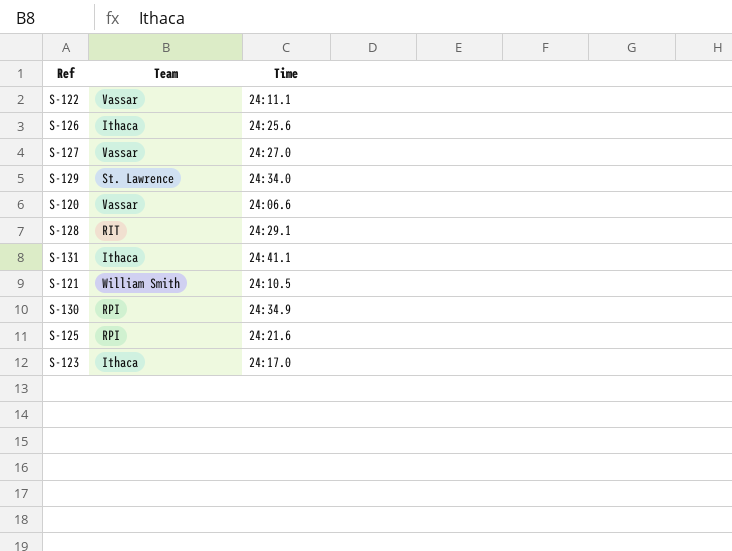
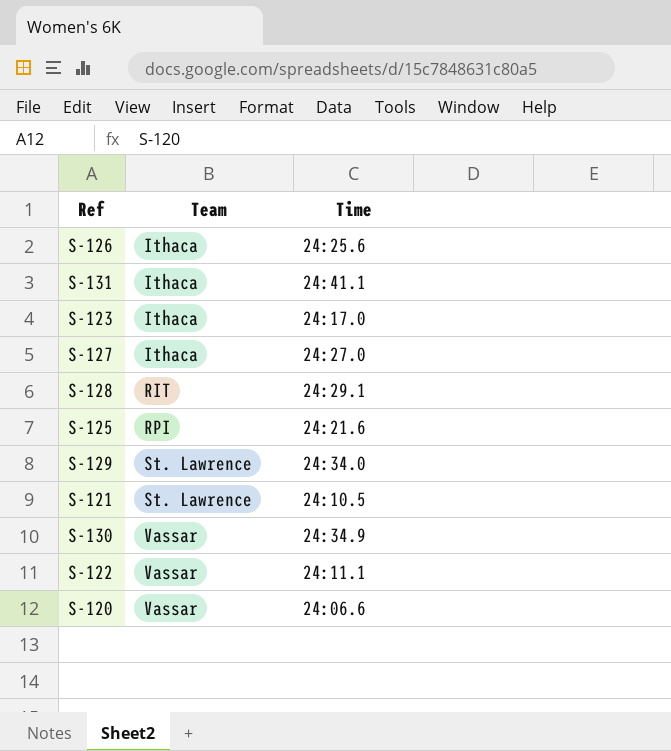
row order: none -> Team ascending
S-127 | Team: Vassar -> Ithaca
S-121 | Team: William Smith -> St. Lawrence
S-130 | Team: RPI -> Vassar

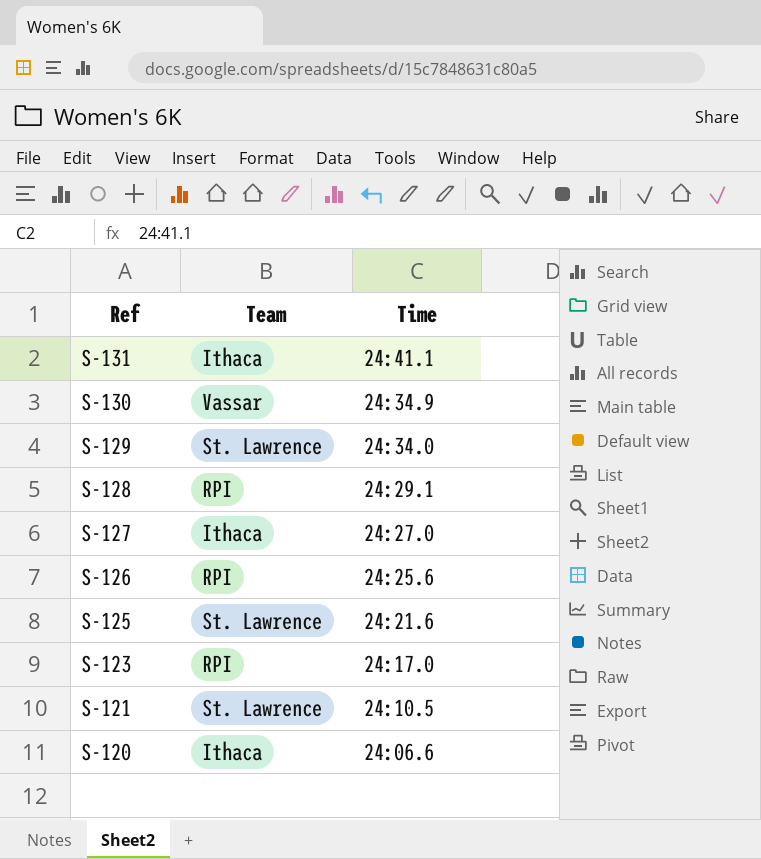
row order: Team ascending -> Ref descending
row S-122: Vassar | 24:11.1 -> none
S-128 | Team: RIT -> RPI
S-126 | Team: Ithaca -> RPI
S-125 | Team: RPI -> St. Lawrence
S-123 | Team: Ithaca -> RPI
S-120 | Team: Vassar -> Ithaca

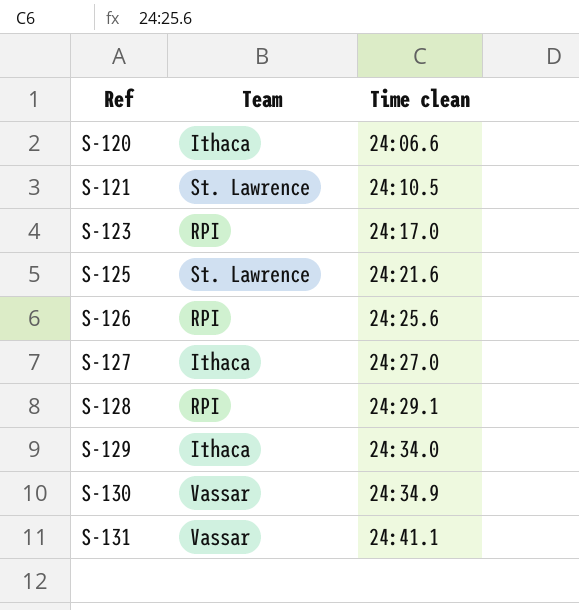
row order: Ref descending -> Ref ascending
column name: Time -> Time clean
S-129 | Team: St. Lawrence -> Ithaca
S-131 | Team: Ithaca -> Vassar

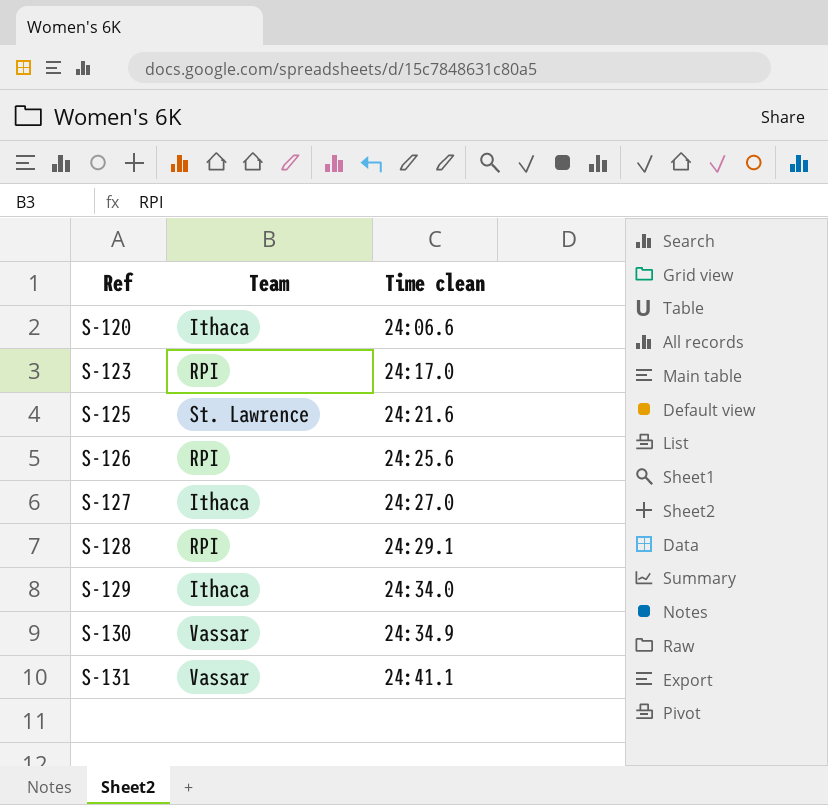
row S-121: St. Lawrence | 24:10.5 -> none

